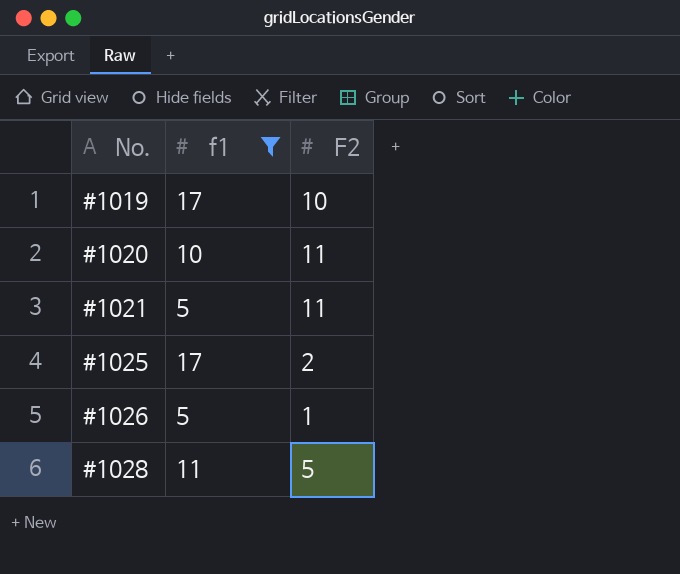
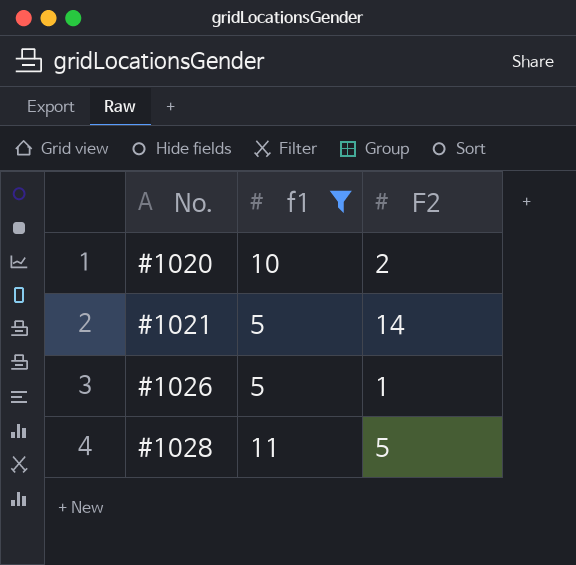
row #1019: 17 | 10 -> none
row #1025: 17 | 2 -> none
#1020 | F2: 11 -> 2
#1021 | F2: 11 -> 14

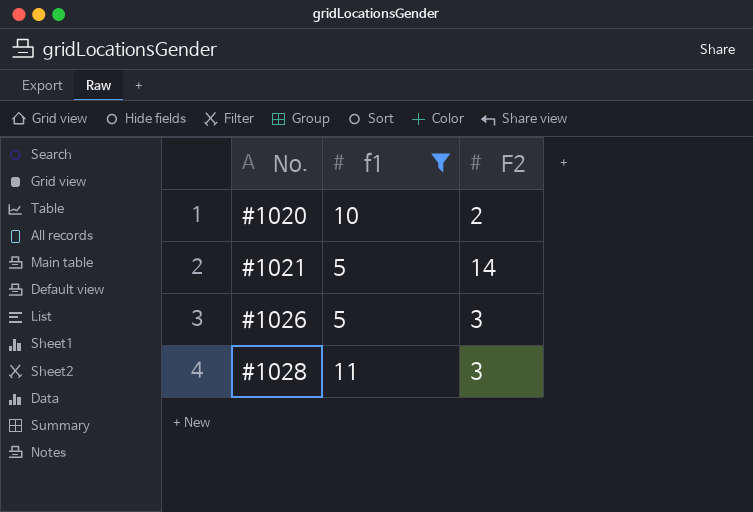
#1026 | F2: 1 -> 3
#1028 | F2: 5 -> 3

